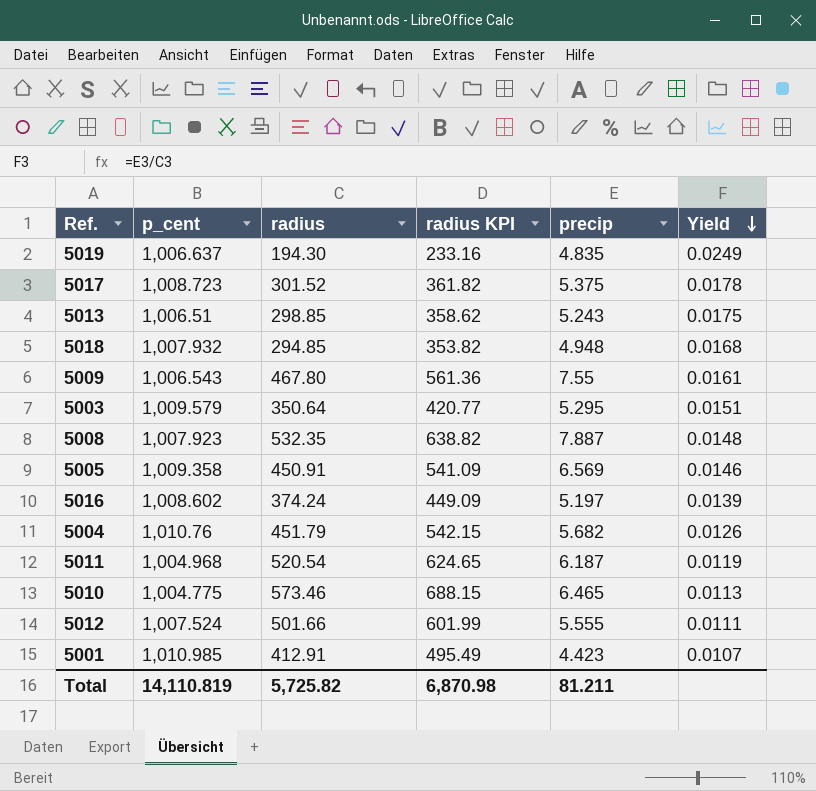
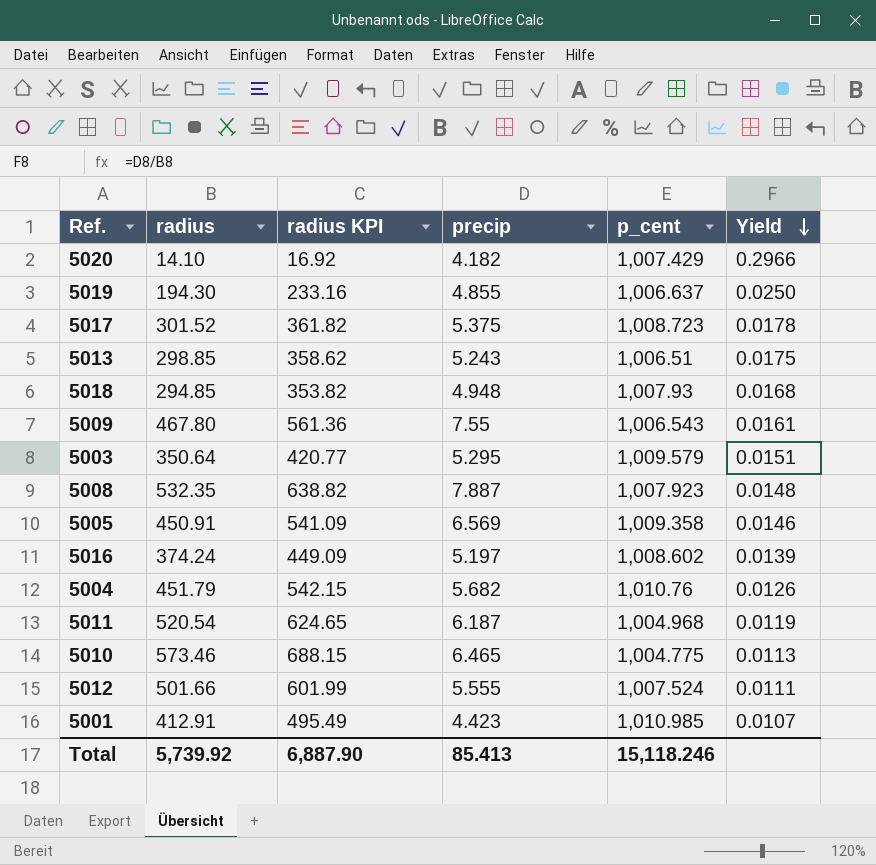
column p_cent | position: 2 -> 5
row 5020: none -> 14.10 | 16.92 | 4.182 | 1,007.429 | 0.2966
5019 | precip: 4.835 -> 4.855
5019 | Yield: 0.0249 -> 0.0250
5018 | p_cent: 1,007.932 -> 1,007.93
Total | radius: 5,725.82 -> 5,739.92
Total | radius KPI: 6,870.98 -> 6,887.90
Total | precip: 81.211 -> 85.413
Total | p_cent: 14,110.819 -> 15,118.246

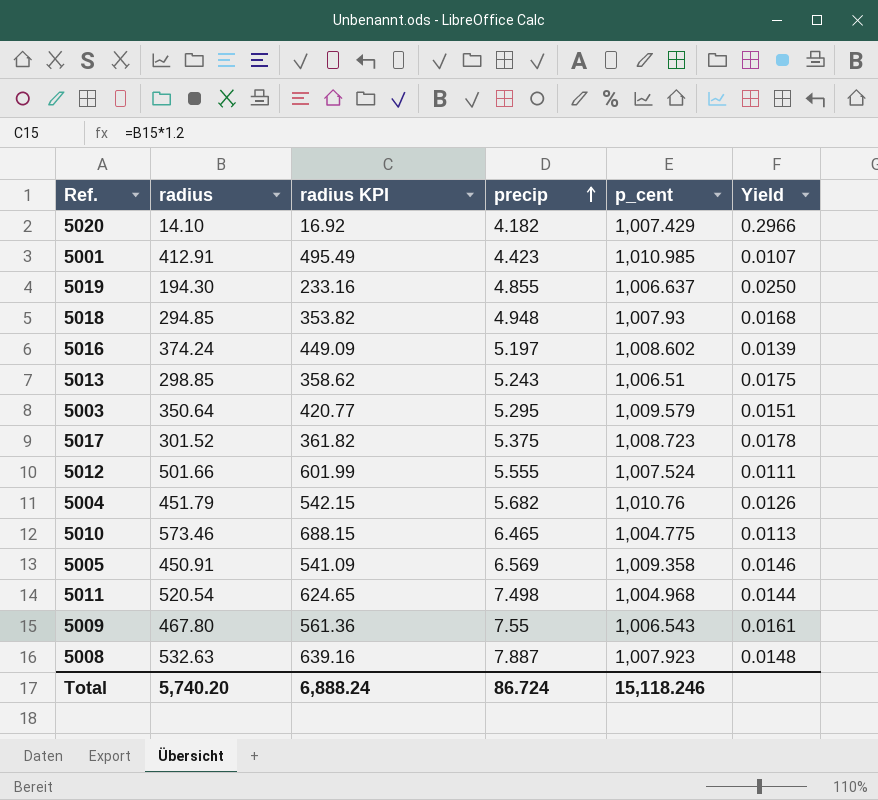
row order: Yield descending -> precip ascending
5011 | precip: 6.187 -> 7.498
5011 | Yield: 0.0119 -> 0.0144
5008 | radius: 532.35 -> 532.63
5008 | radius KPI: 638.82 -> 639.16
Total | radius: 5,739.92 -> 5,740.20
Total | radius KPI: 6,887.90 -> 6,888.24
Total | precip: 85.413 -> 86.724

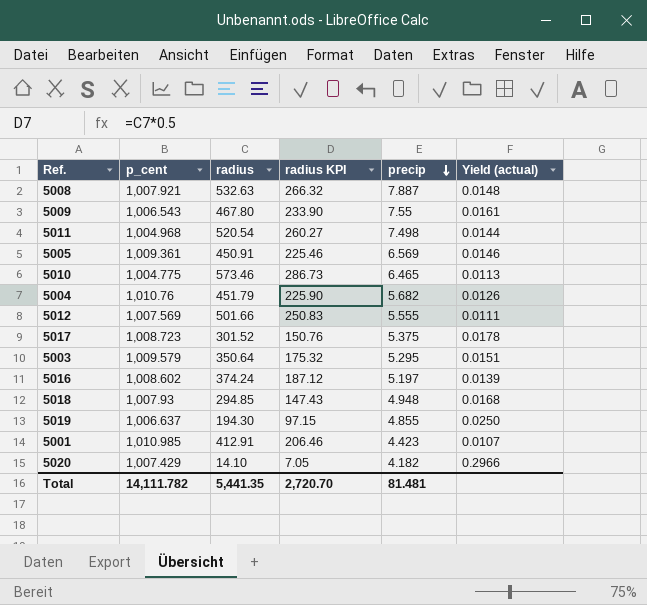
row order: precip ascending -> precip descending
column p_cent | position: 5 -> 2
column radius KPI | formula: [radius] * 1.2 -> [radius] * 0.5
column name: Yield -> Yield (actual)
row 5013: 298.85 | 358.62 | 5.243 | 1,006.51 | 0.0175 -> none
5008 | p_cent: 1,007.923 -> 1,007.921
5005 | p_cent: 1,009.358 -> 1,009.361
5012 | p_cent: 1,007.524 -> 1,007.569
Total | p_cent: 15,118.246 -> 14,111.782
Total | radius: 5,740.20 -> 5,441.35
Total | radius KPI: 6,888.24 -> 2,720.70
Total | precip: 86.724 -> 81.481

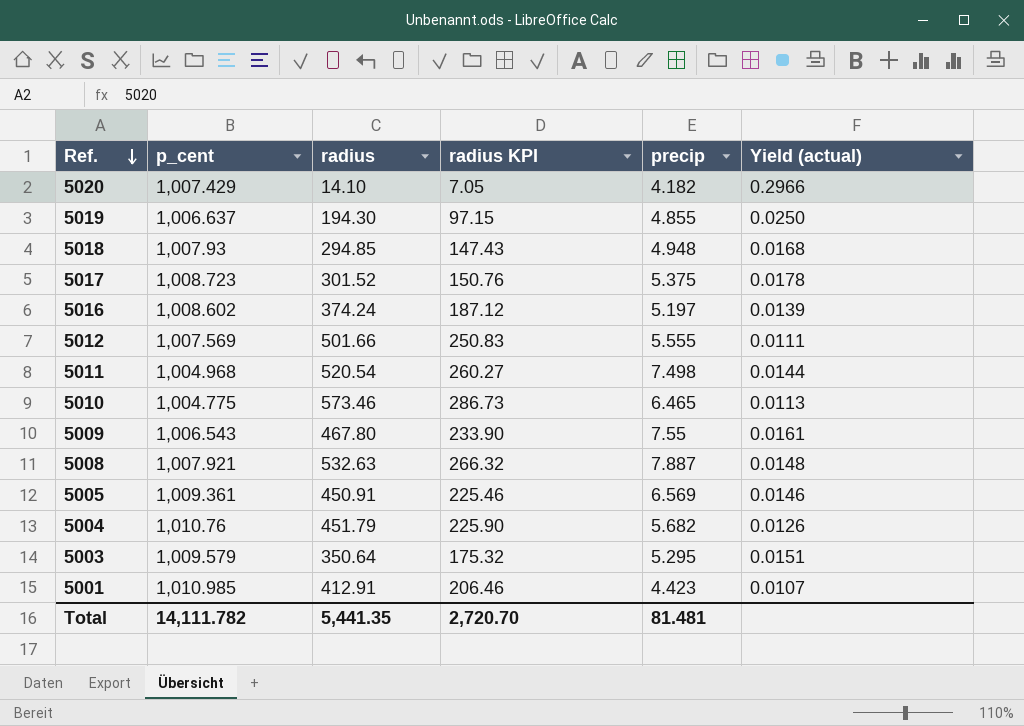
row order: precip descending -> Ref. descending

